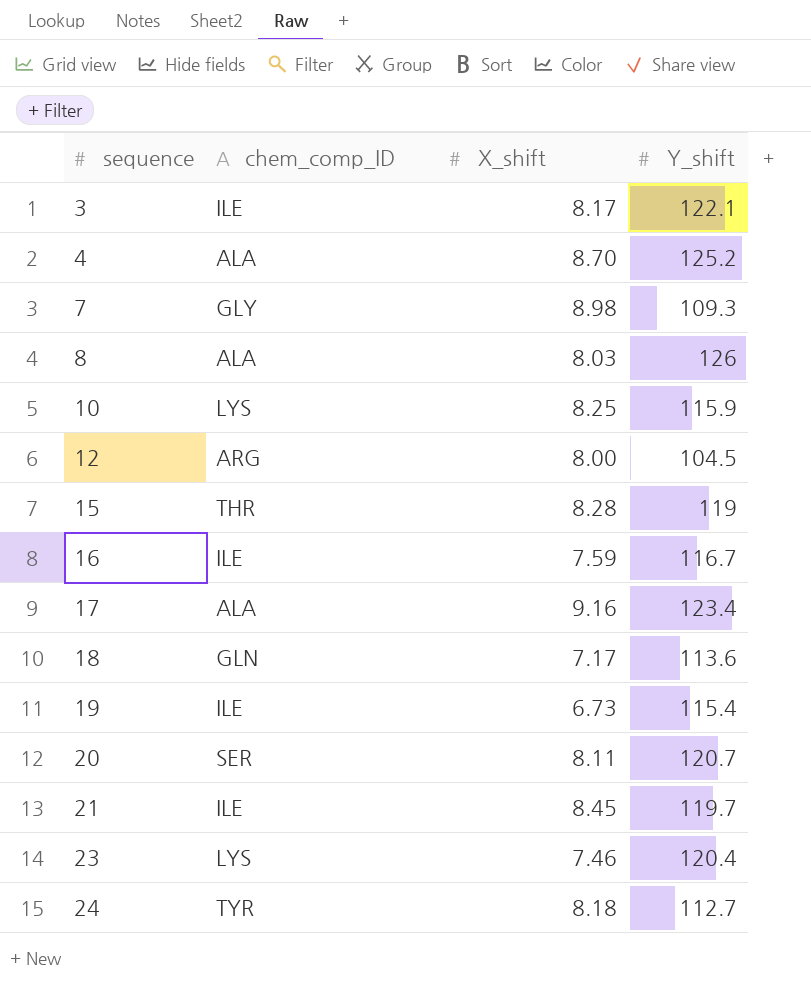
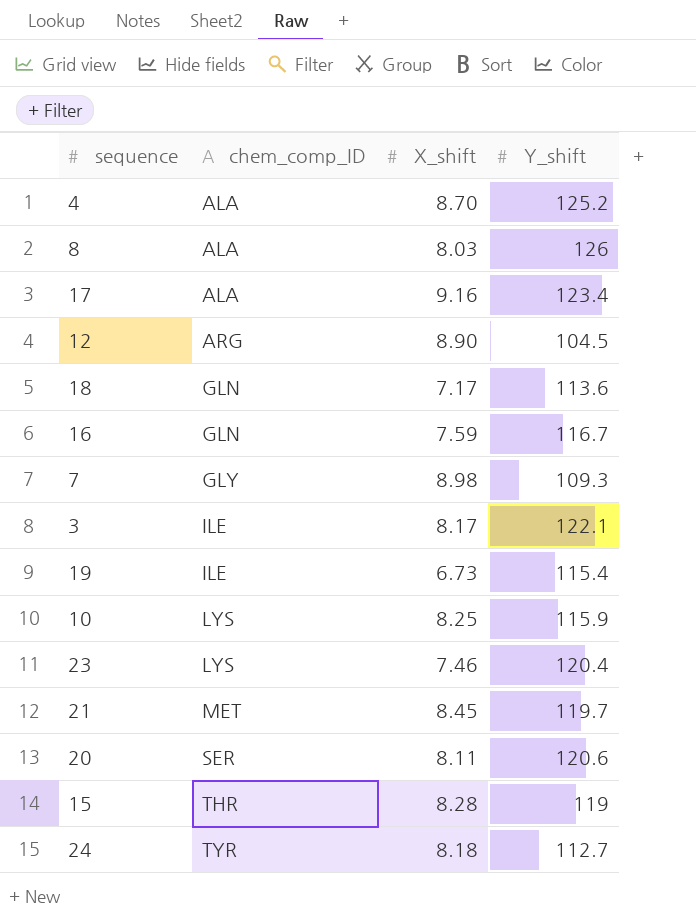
row order: sequence ascending -> chem_comp_ID ascending
12 | X_shift: 8.00 -> 8.90
16 | chem_comp_ID: ILE -> GLN
21 | chem_comp_ID: ILE -> MET
20 | Y_shift: 120.7 -> 120.6

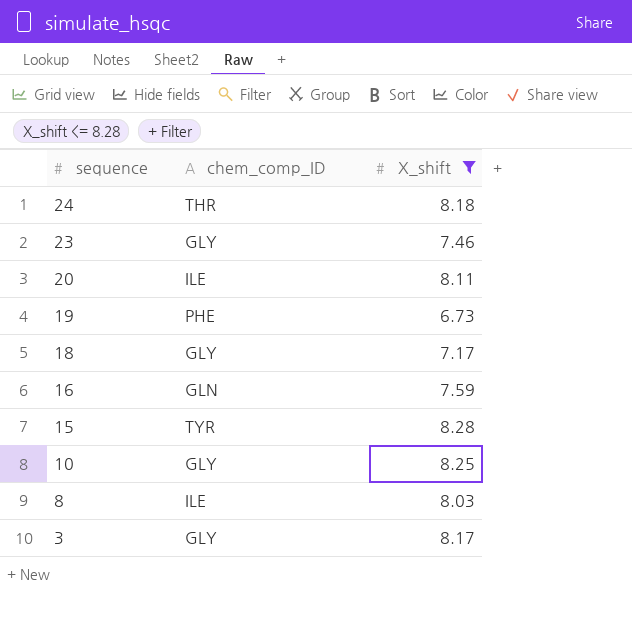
filter: none -> X_shift <= 8.28
row order: chem_comp_ID ascending -> sequence descending
column Y_shift | position: 4 -> none
24 | chem_comp_ID: TYR -> THR
23 | chem_comp_ID: LYS -> GLY
20 | chem_comp_ID: SER -> ILE
19 | chem_comp_ID: ILE -> PHE
18 | chem_comp_ID: GLN -> GLY
15 | chem_comp_ID: THR -> TYR
10 | chem_comp_ID: LYS -> GLY
8 | chem_comp_ID: ALA -> ILE
3 | chem_comp_ID: ILE -> GLY

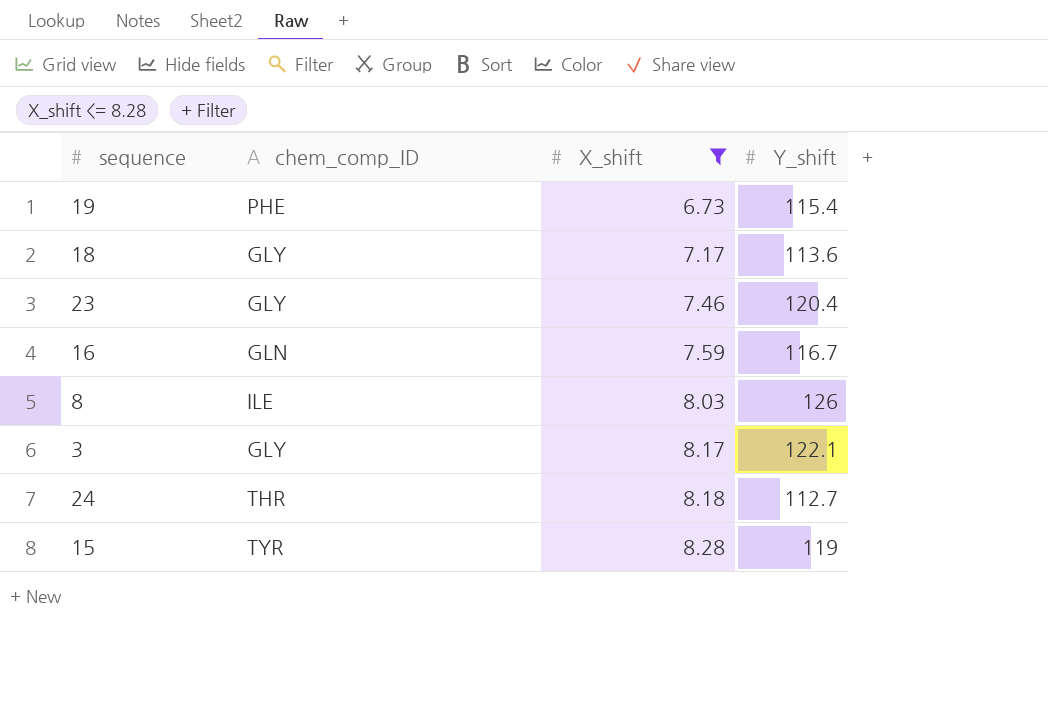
row order: sequence descending -> X_shift ascending
column Y_shift | position: none -> 4
row 20: ILE | 8.11 -> none
row 10: GLY | 8.25 -> none

